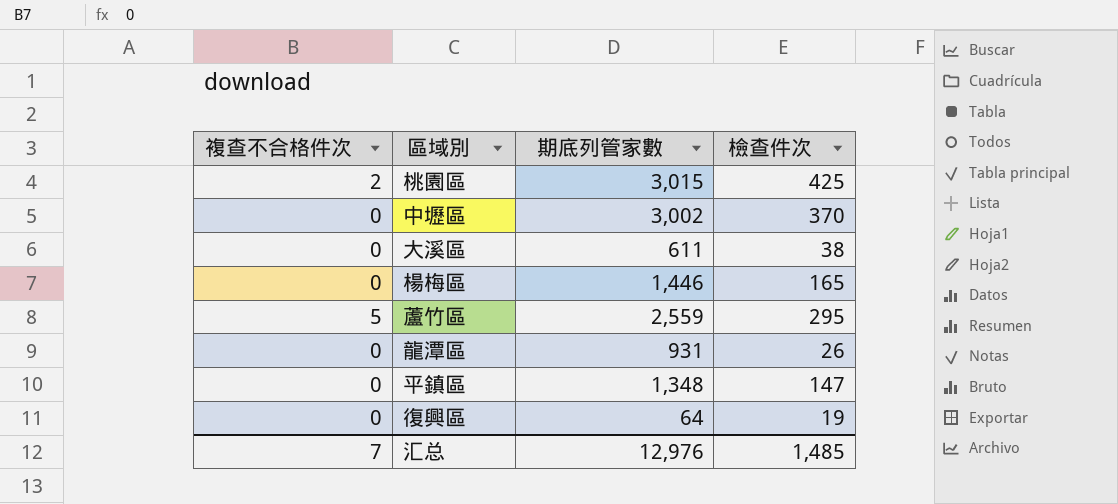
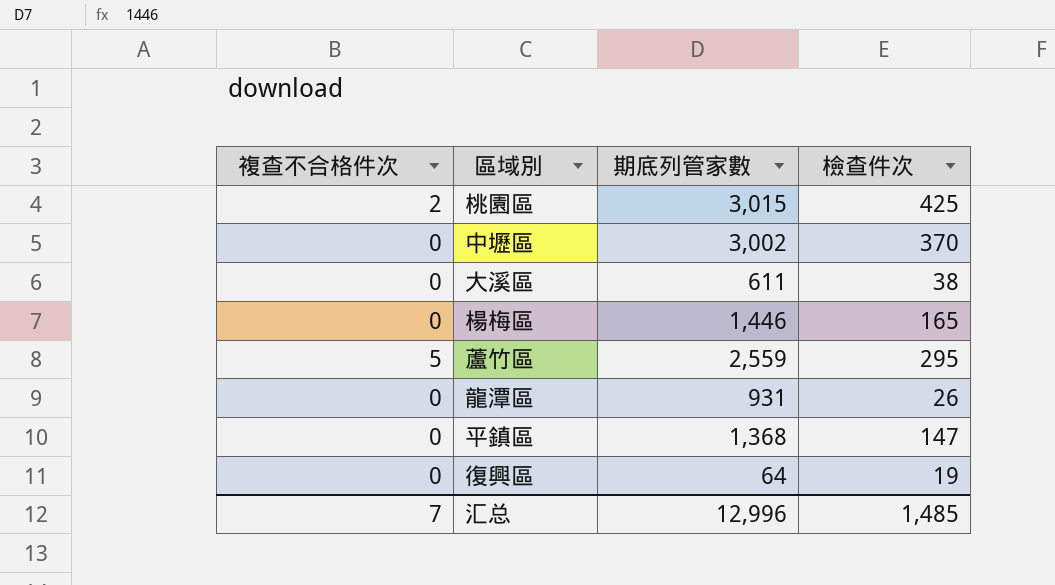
平鎮區 | 期底列管家數: 1,348 -> 1,368
汇总 | 期底列管家數: 12,976 -> 12,996

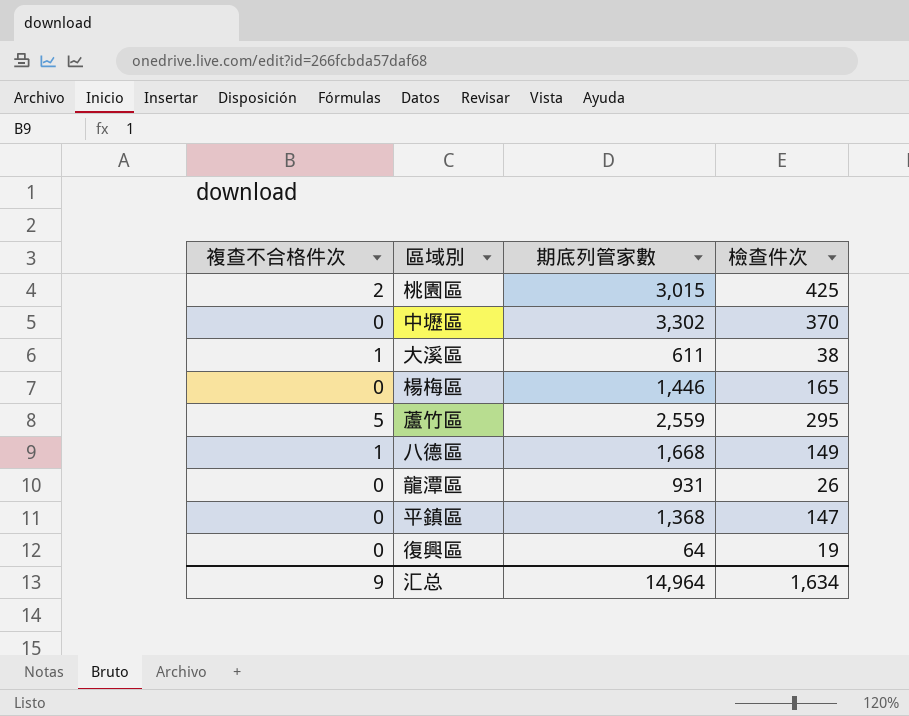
中壢區 | 期底列管家數: 3,002 -> 3,302
大溪區 | 複查不合格件次: 0 -> 1
row 八德區: none -> 1 | 1,668 | 149
汇总 | 複查不合格件次: 7 -> 9
汇总 | 期底列管家數: 12,996 -> 14,964
汇总 | 檢查件次: 1,485 -> 1,634

